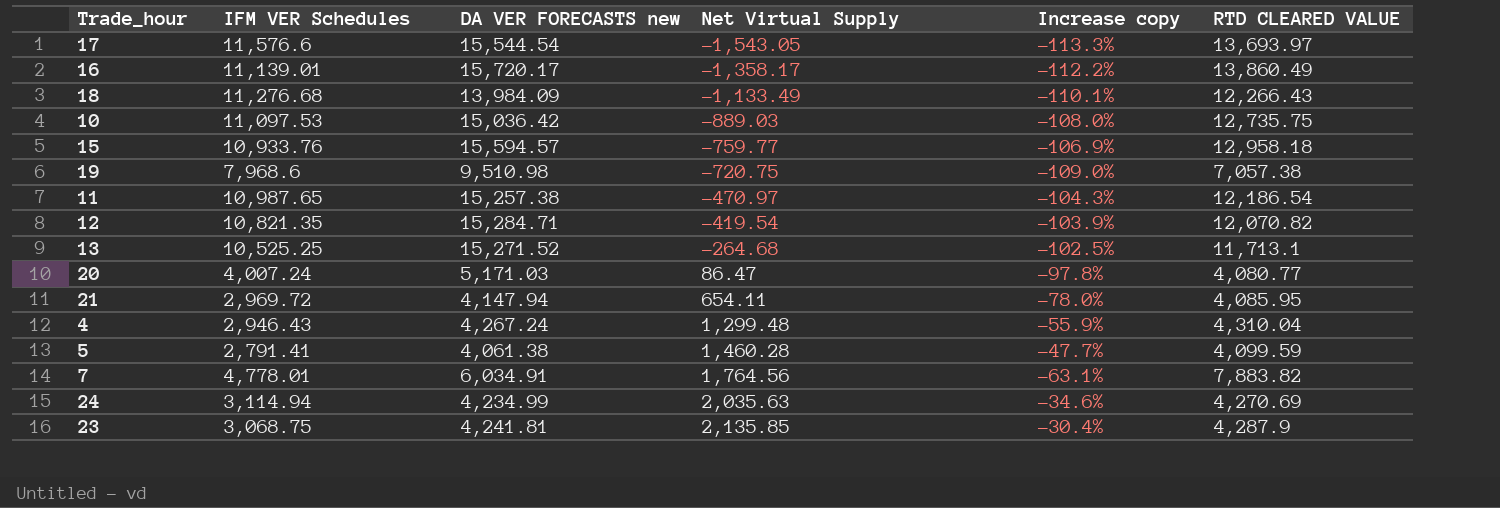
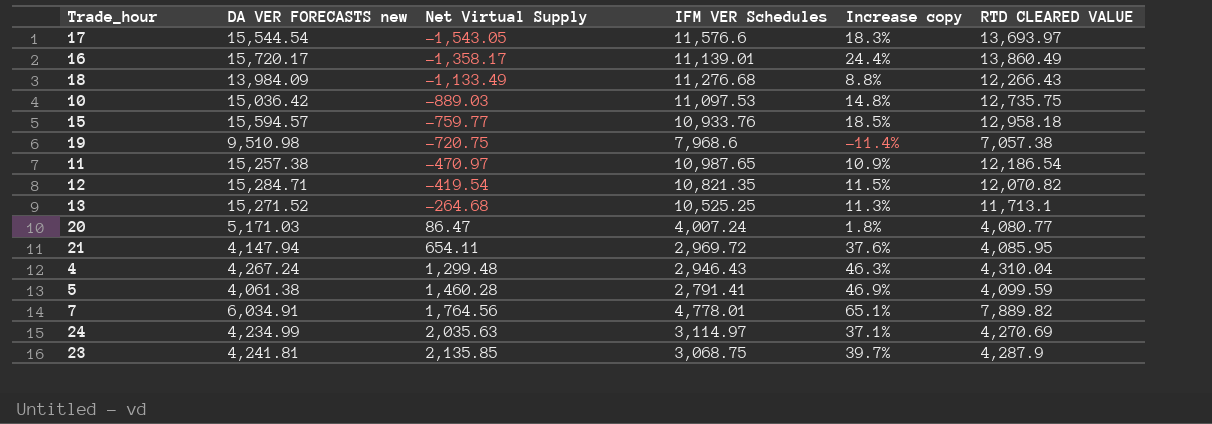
column IFM VER Schedules | position: 2 -> 4
column Increase copy | formula: ([Net Virtual Supply] - [IFM VER Schedules]) / [IFM VER Schedules] -> ([RTD CLEARED VALUE] - [IFM VER Schedules]) / [IFM VER Schedules]
7 | RTD CLEARED VALUE: 7,883.82 -> 7,889.82
24 | IFM VER Schedules: 3,114.94 -> 3,114.97

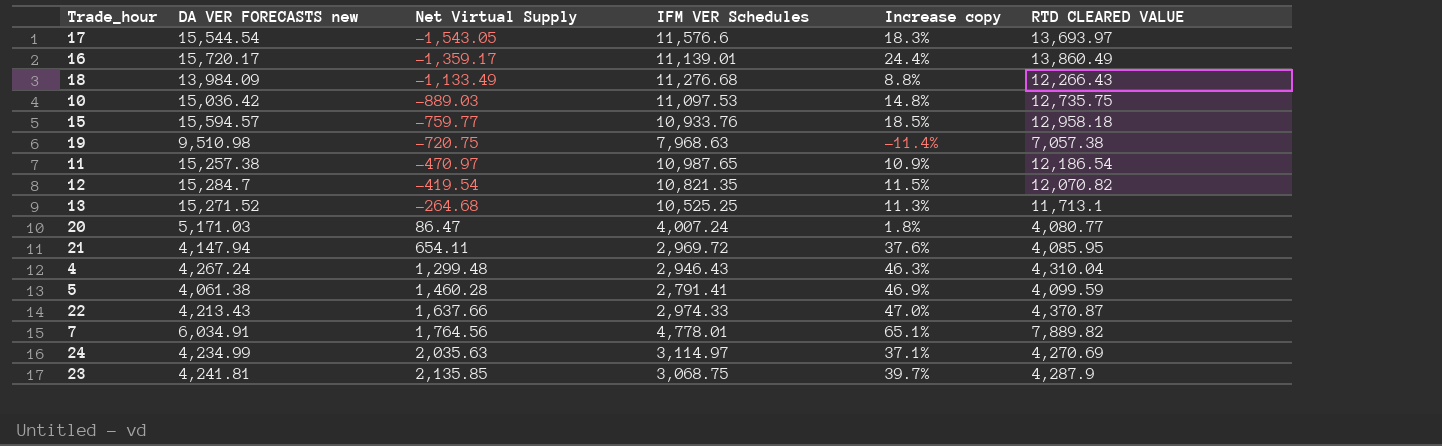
16 | Net Virtual Supply: -1,358.17 -> -1,359.17
19 | IFM VER Schedules: 7,968.6 -> 7,968.63
12 | DA VER FORECASTS new: 15,284.71 -> 15,284.7
row 22: none -> 4,213.43 | 1,637.66 | 2,974.33 | 47.0% | 4,370.87

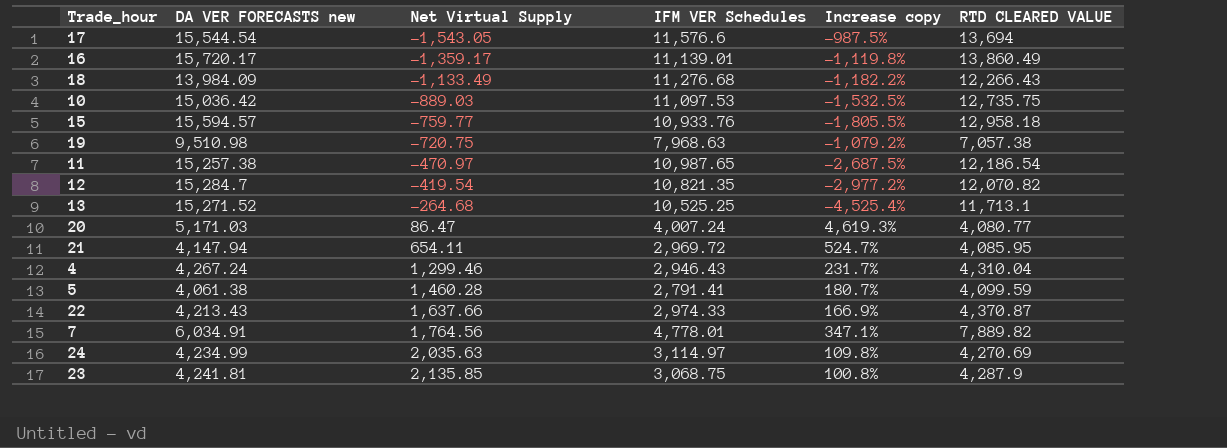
column Increase copy | formula: ([RTD CLEARED VALUE] - [IFM VER Schedules]) / [IFM VER Schedules] -> ([RTD CLEARED VALUE] - [Net Virtual Supply]) / [Net Virtual Supply]
17 | RTD CLEARED VALUE: 13,693.97 -> 13,694
4 | Net Virtual Supply: 1,299.48 -> 1,299.46

